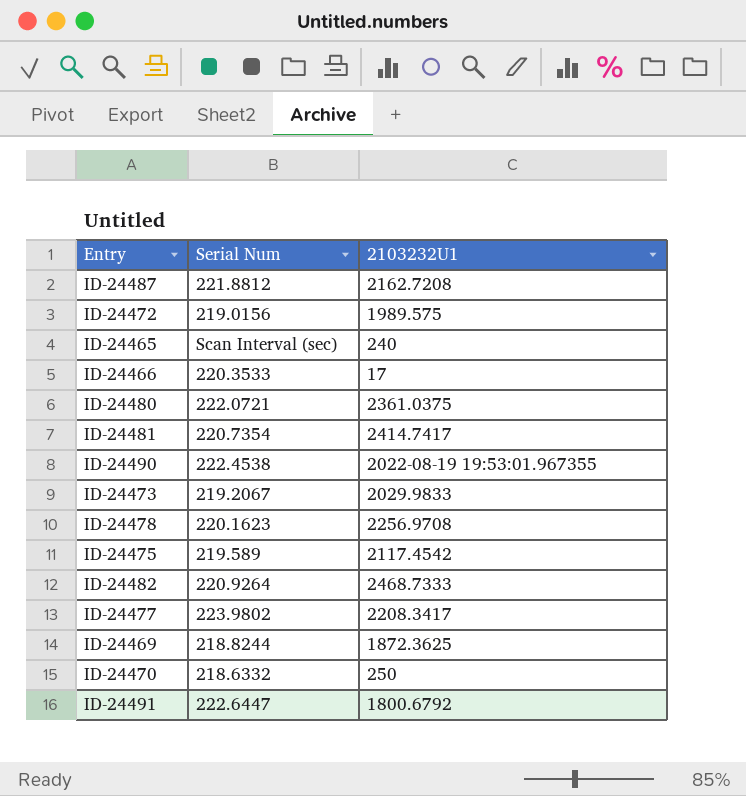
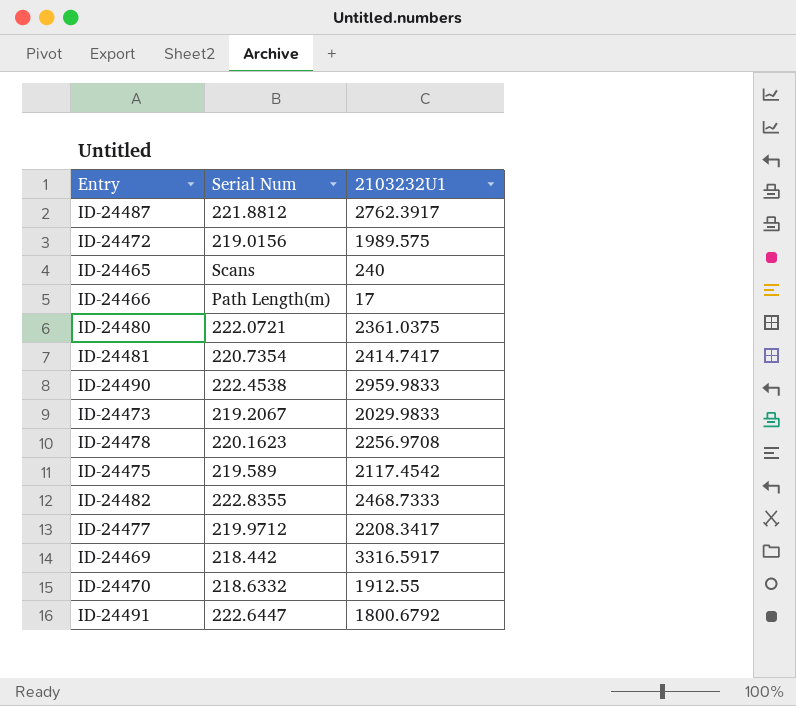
ID-24487 | 2103232U1: 2162.7208 -> 2762.3917
ID-24465 | Serial Num: Scan Interval (sec) -> Scans
ID-24466 | Serial Num: 220.3533 -> Path Length(m)
ID-24490 | 2103232U1: 2022-08-19 19:53:01.967355 -> 2959.9833
ID-24482 | Serial Num: 220.9264 -> 222.8355
ID-24477 | Serial Num: 223.9802 -> 219.9712
ID-24469 | Serial Num: 218.8244 -> 218.442
ID-24469 | 2103232U1: 1872.3625 -> 3316.5917
ID-24470 | 2103232U1: 250 -> 1912.55

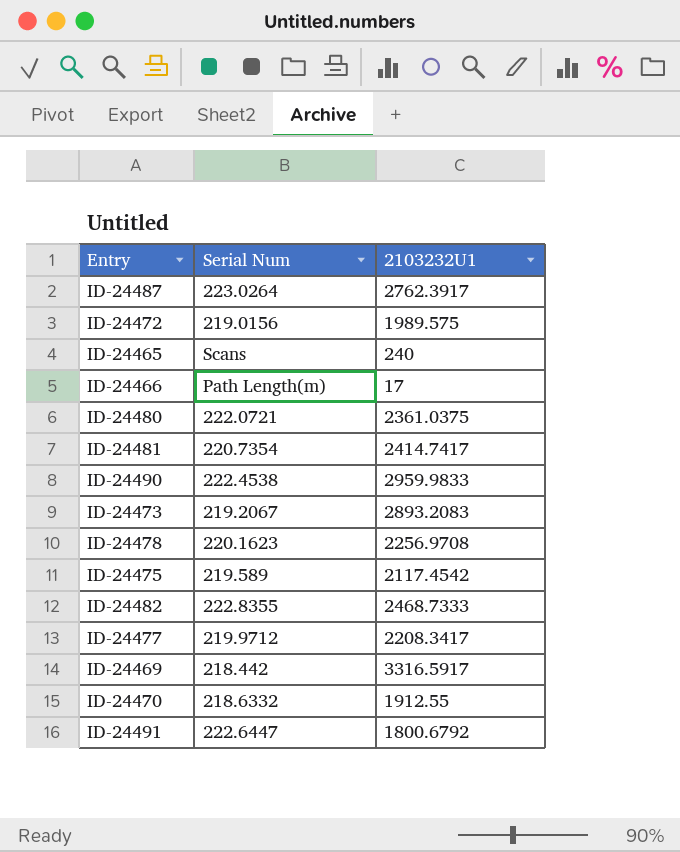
ID-24487 | Serial Num: 221.8812 -> 223.0264
ID-24473 | 2103232U1: 2029.9833 -> 2893.2083

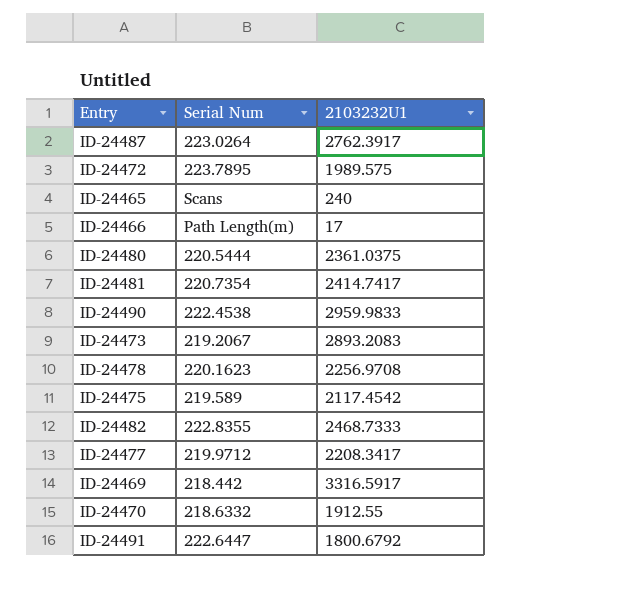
ID-24472 | Serial Num: 219.0156 -> 223.7895
ID-24480 | Serial Num: 222.0721 -> 220.5444

